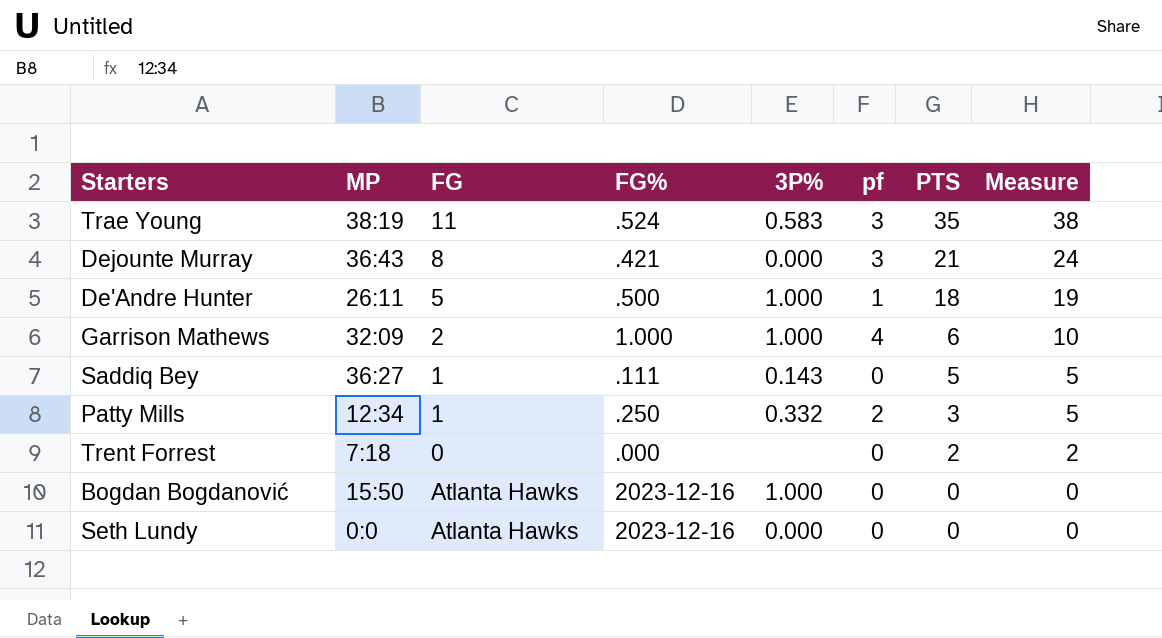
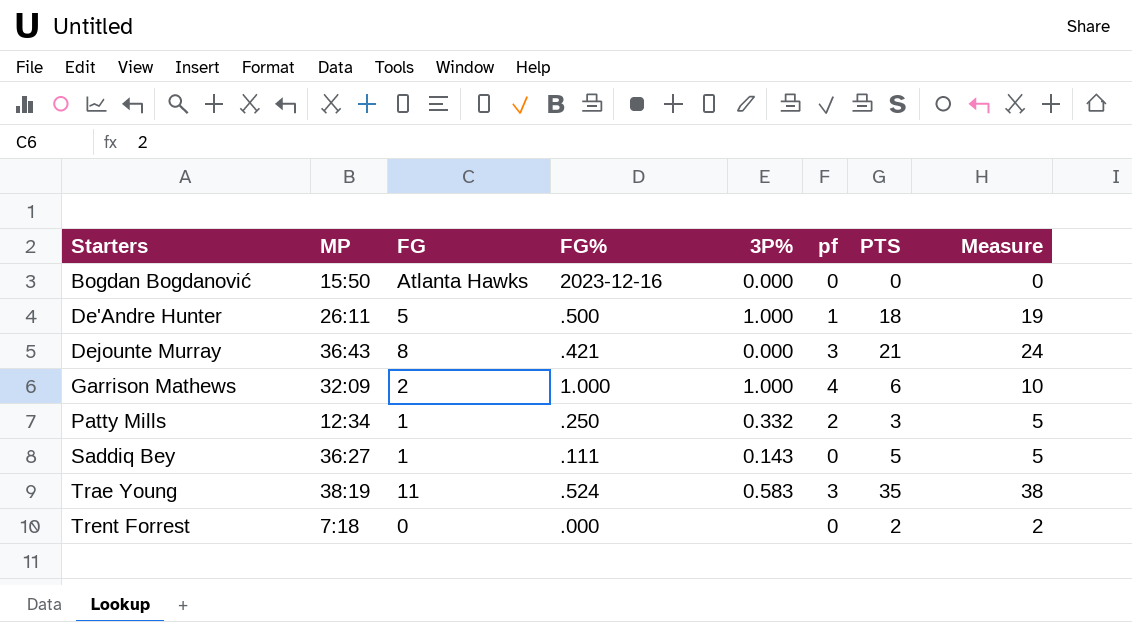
row order: PTS descending -> Starters ascending
row Seth Lundy: 0:0 | Atlanta Hawks | 2023-12-16 | 0.000 | 0 | 0 | 0 -> none
Bogdan Bogdanović | 3P%: 1.000 -> 0.000

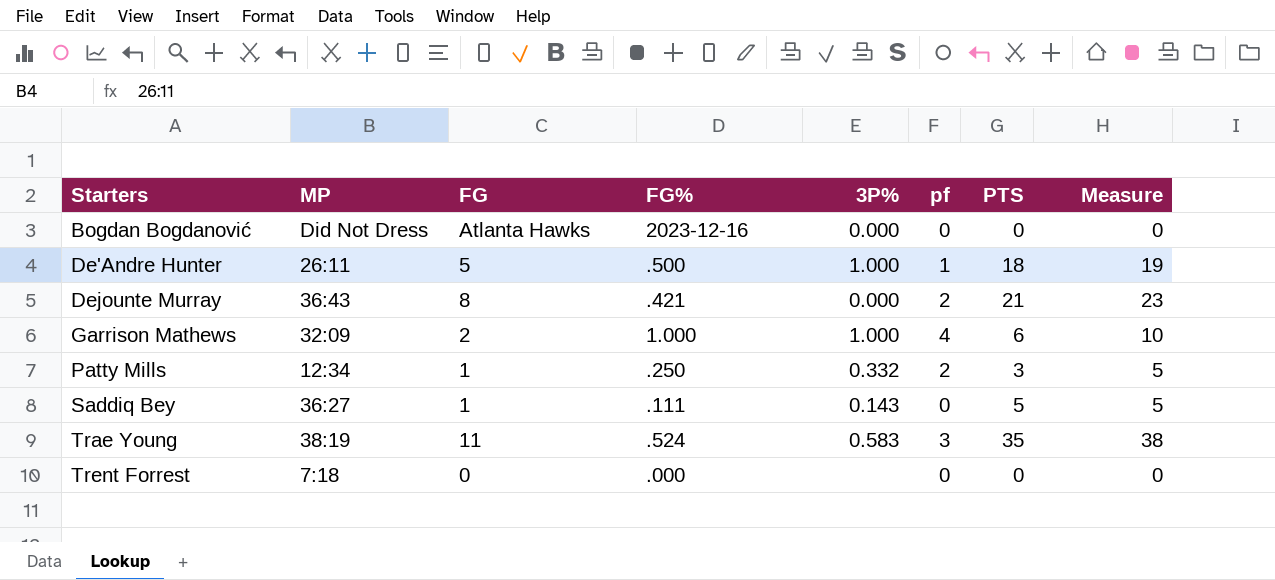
Bogdan Bogdanović | MP: 15:50 -> Did Not Dress
Dejounte Murray | pf: 3 -> 2
Dejounte Murray | Measure: 24 -> 23
Trent Forrest | PTS: 2 -> 0
Trent Forrest | Measure: 2 -> 0

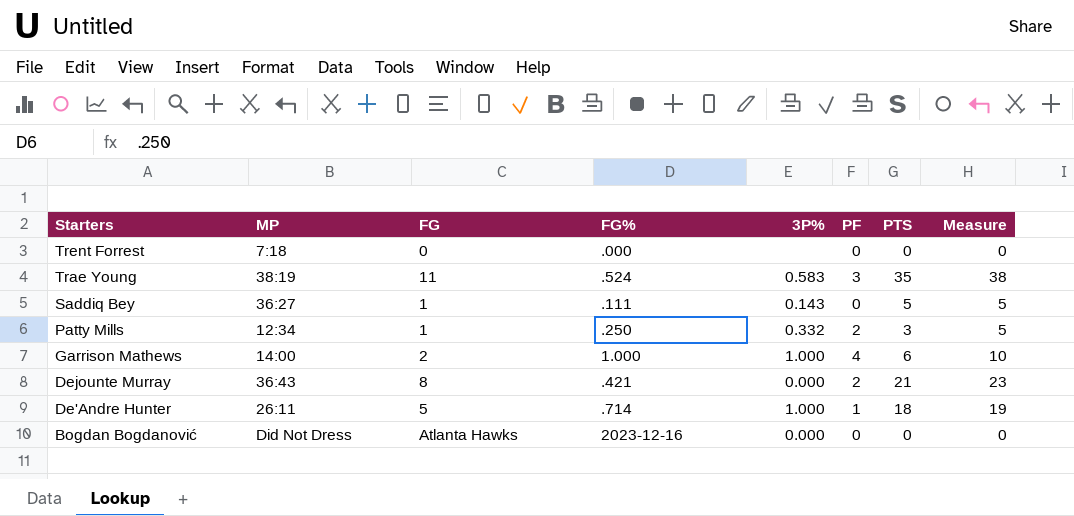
row order: Starters ascending -> Starters descending
column name: pf -> PF
Garrison Mathews | MP: 32:09 -> 14:00
De'Andre Hunter | FG%: .500 -> .714

